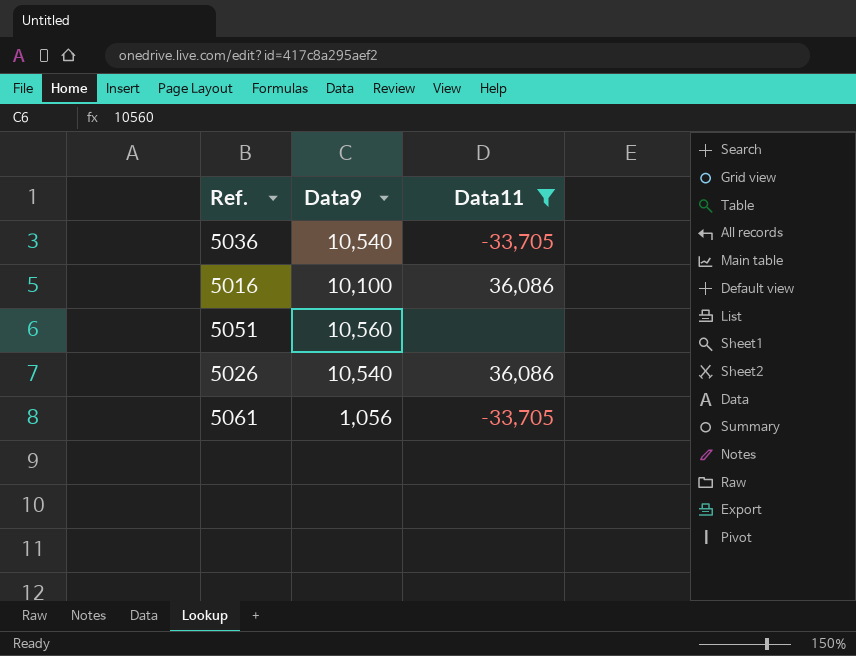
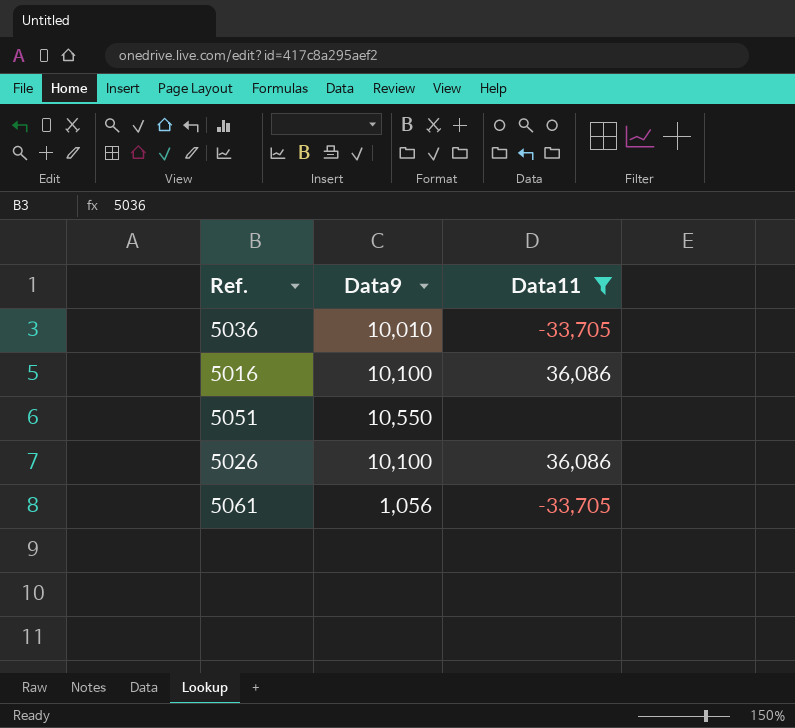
5036 | Data9: 10,540 -> 10,010
5051 | Data9: 10,560 -> 10,550
5026 | Data9: 10,540 -> 10,100

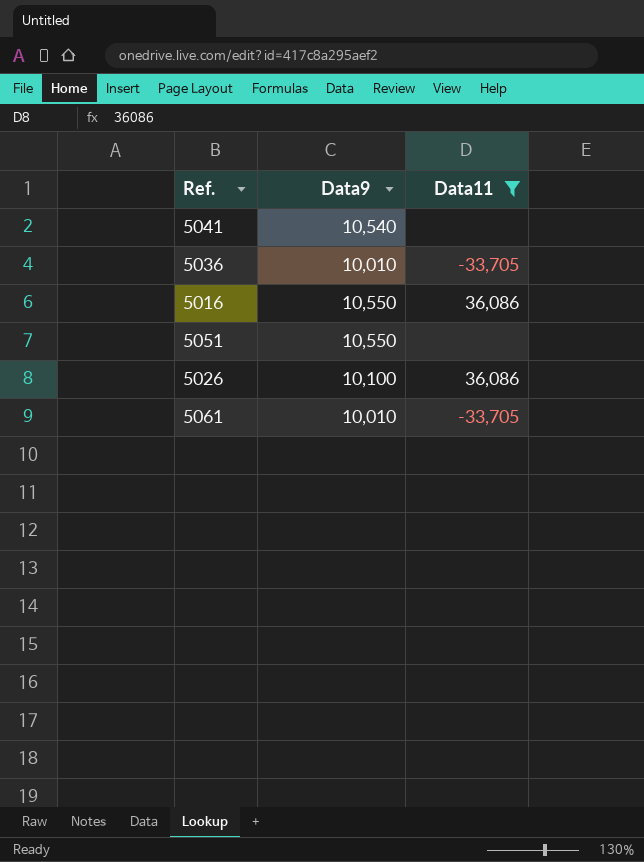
row 5041: none -> 10,540 | none
5016 | Data9: 10,100 -> 10,550
5061 | Data9: 1,056 -> 10,010

